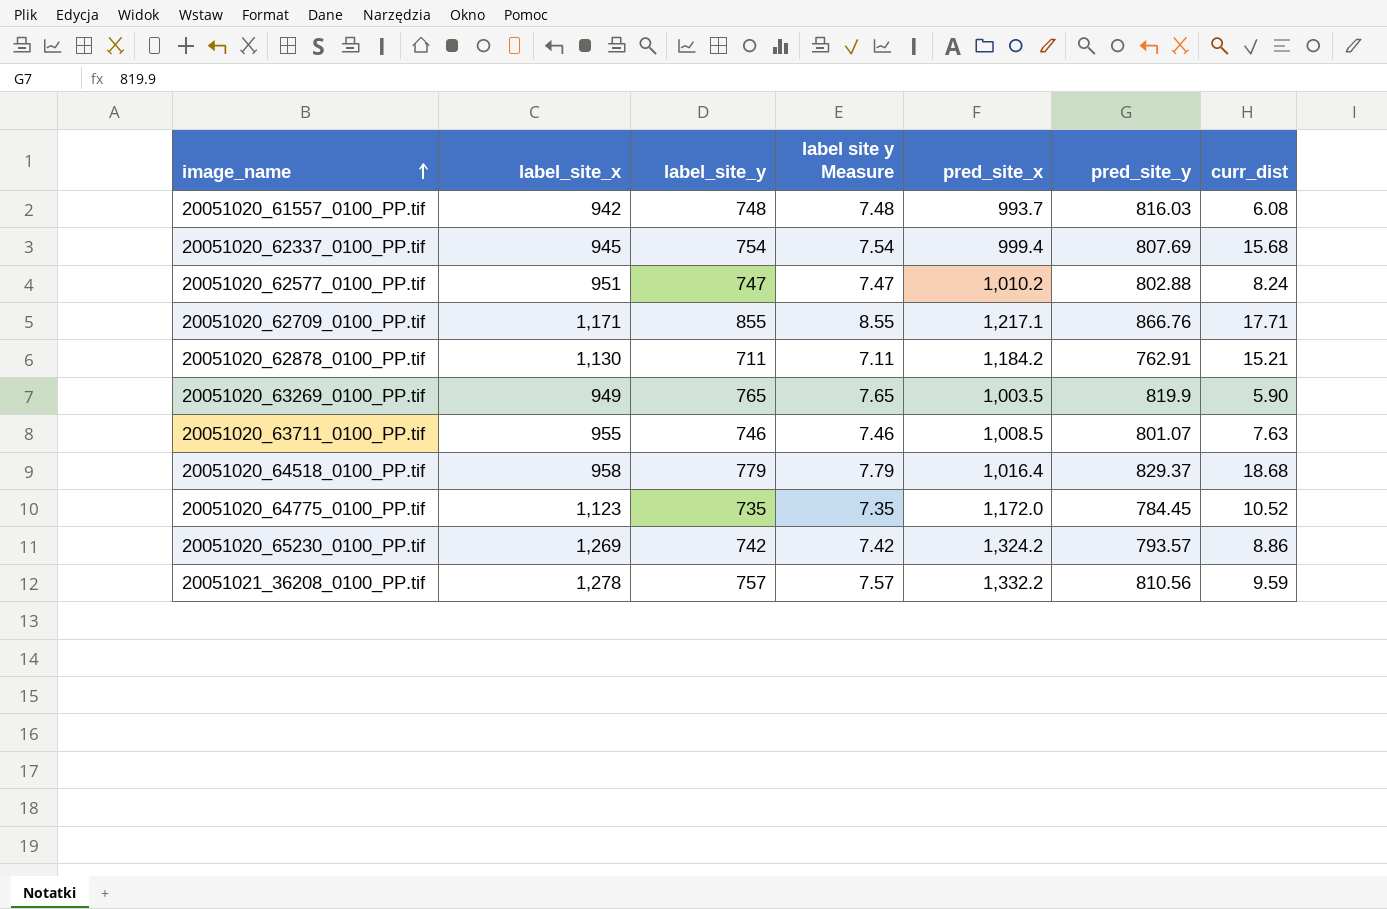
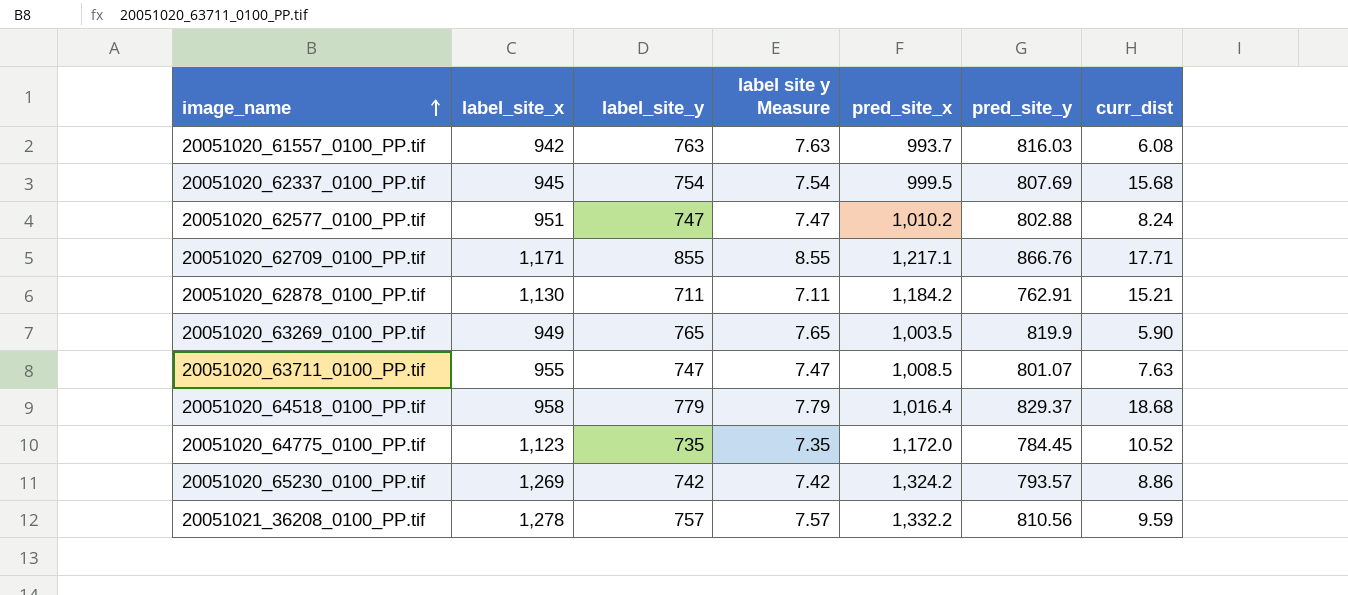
20051020_61557_0100_PP.tif | label_site_y: 748 -> 763
20051020_61557_0100_PP.tif | label site y Measure: 7.48 -> 7.63
20051020_62337_0100_PP.tif | pred_site_x: 999.4 -> 999.5
20051020_63711_0100_PP.tif | label_site_y: 746 -> 747
20051020_63711_0100_PP.tif | label site y Measure: 7.46 -> 7.47

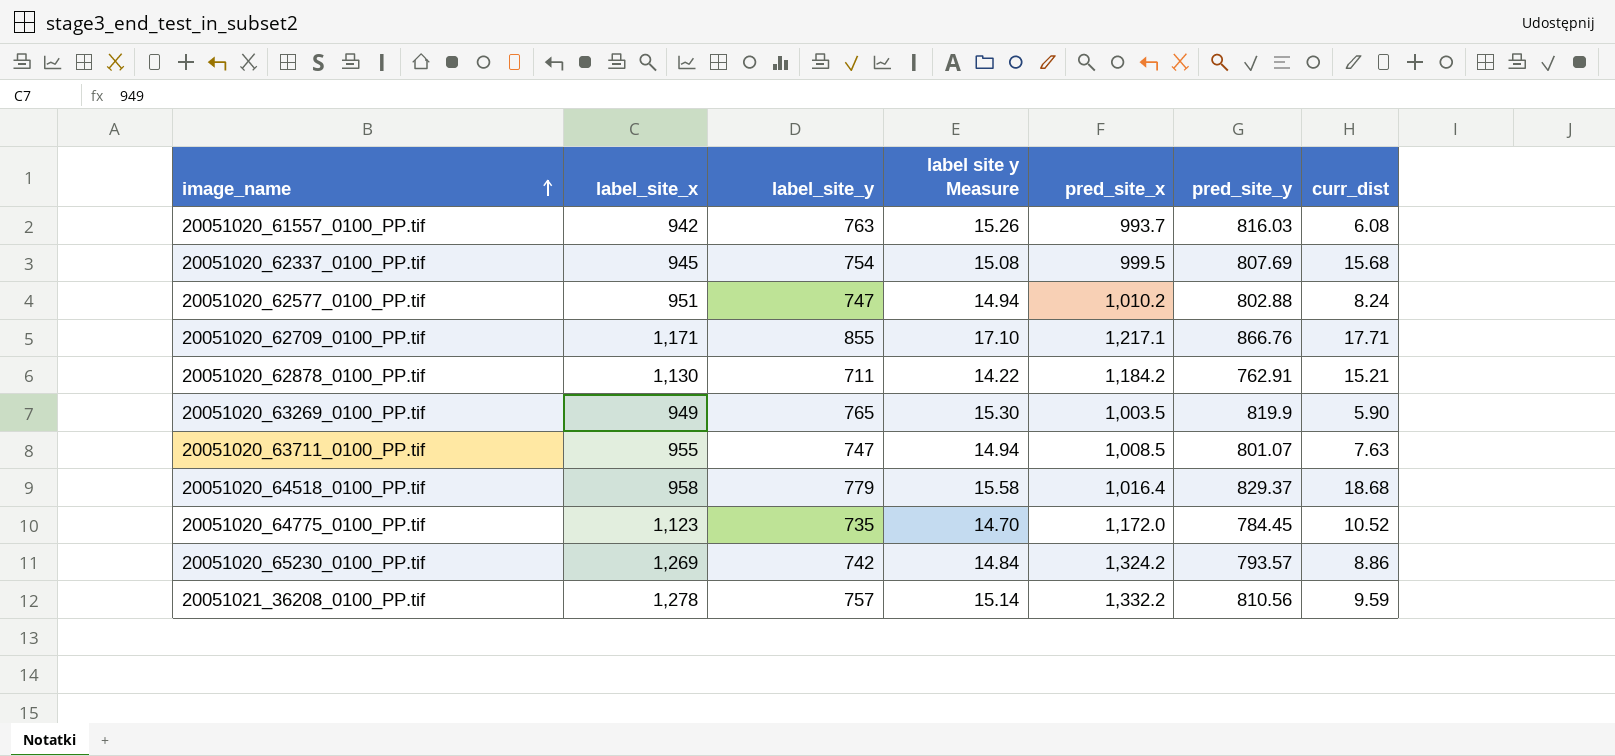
column label site y Measure | formula: [label_site_y] * 0.01 -> [label_site_y] * 0.02

